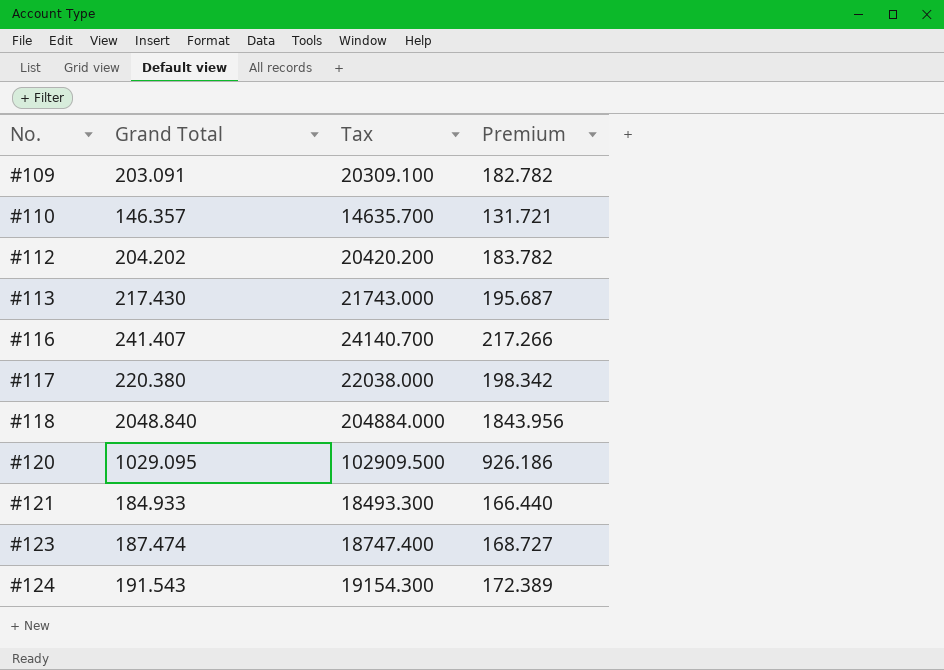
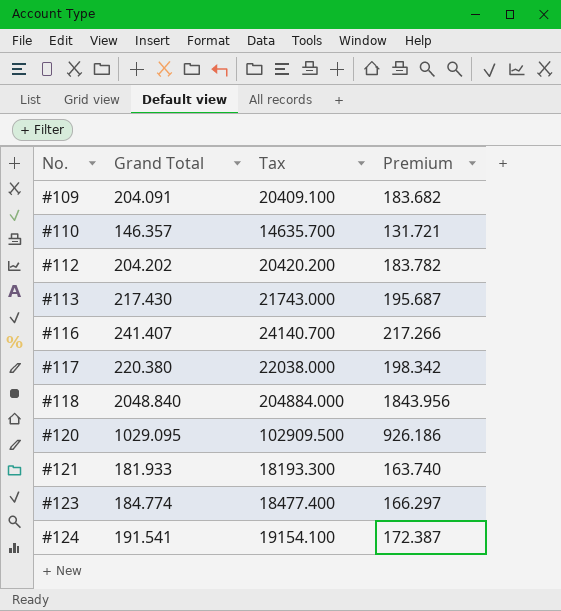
#109 | Grand Total: 203.091 -> 204.091
#109 | Tax: 20309.100 -> 20409.100
#109 | Premium: 182.782 -> 183.682
#121 | Grand Total: 184.933 -> 181.933
#121 | Tax: 18493.300 -> 18193.300
#121 | Premium: 166.440 -> 163.740
#123 | Grand Total: 187.474 -> 184.774
#123 | Tax: 18747.400 -> 18477.400
#123 | Premium: 168.727 -> 166.297
#124 | Grand Total: 191.543 -> 191.541
#124 | Tax: 19154.300 -> 19154.100
#124 | Premium: 172.389 -> 172.387

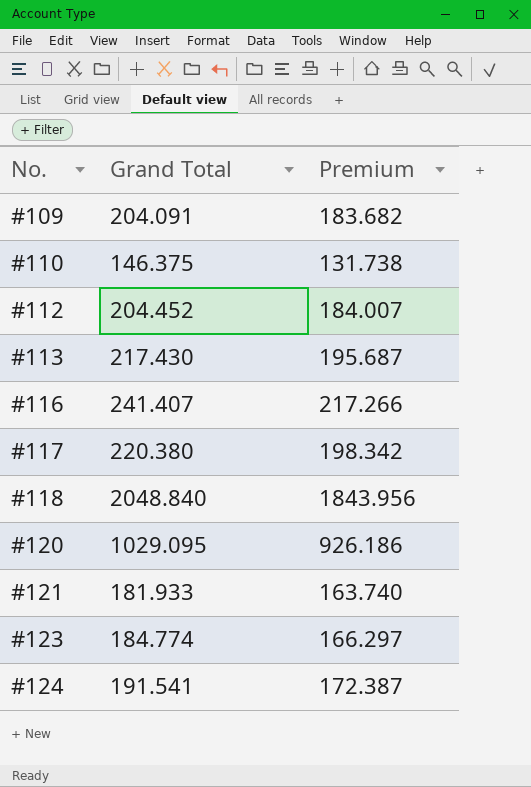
column Tax | formula: [Grand Total] * 100 -> none
#110 | Grand Total: 146.357 -> 146.375
#110 | Premium: 131.721 -> 131.738
#112 | Grand Total: 204.202 -> 204.452
#112 | Premium: 183.782 -> 184.007

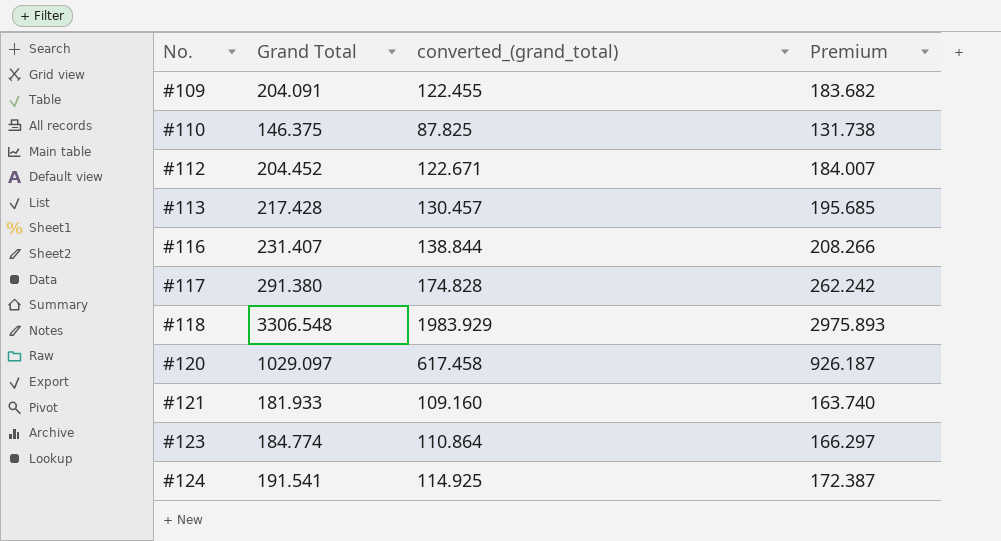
column converted_(grand_total) | formula: none -> [Grand Total] * 0.6
#113 | Grand Total: 217.430 -> 217.428
#113 | Premium: 195.687 -> 195.685
#116 | Grand Total: 241.407 -> 231.407
#116 | Premium: 217.266 -> 208.266
#117 | Grand Total: 220.380 -> 291.380
#117 | Premium: 198.342 -> 262.242
#118 | Grand Total: 2048.840 -> 3306.548
#118 | Premium: 1843.956 -> 2975.893
#120 | Grand Total: 1029.095 -> 1029.097
#120 | Premium: 926.186 -> 926.187

